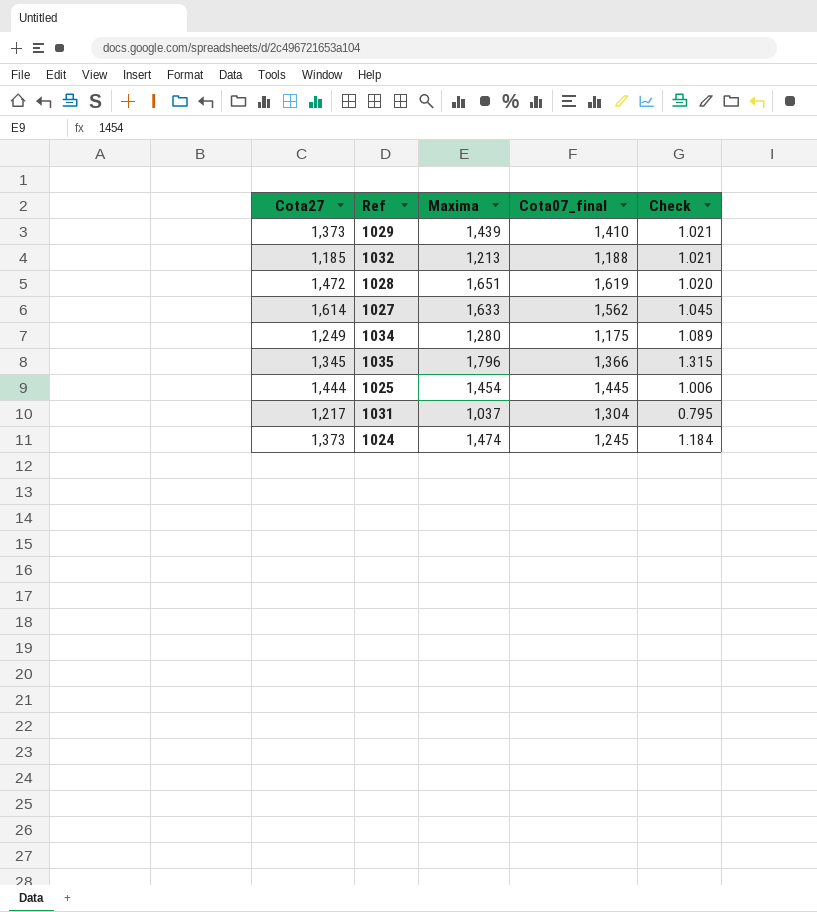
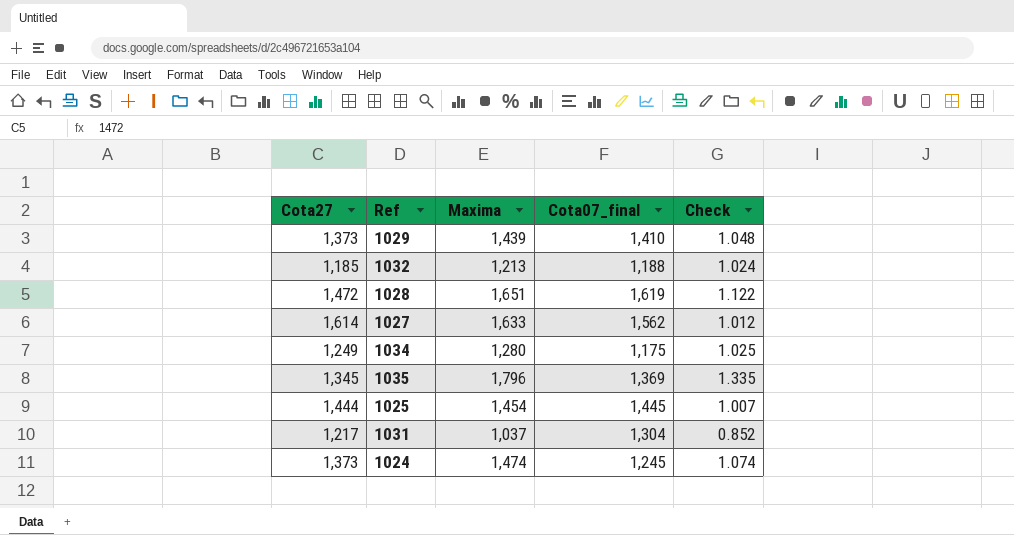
column Check | formula: [Maxima] / [Cota07_final] -> [Maxima] / [Cota27]
1035 | Cota07_final: 1,366 -> 1,369

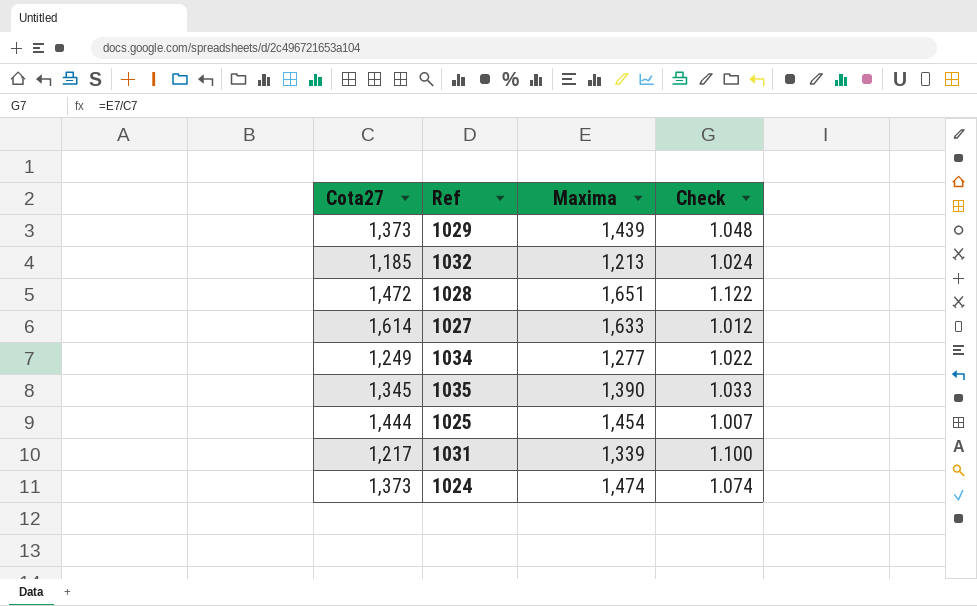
column Cota07_final | position: 4 -> none
1034 | Maxima: 1,280 -> 1,277
1034 | Check: 1.025 -> 1.022
1035 | Maxima: 1,796 -> 1,390
1035 | Check: 1.335 -> 1.033
1031 | Maxima: 1,037 -> 1,339
1031 | Check: 0.852 -> 1.100

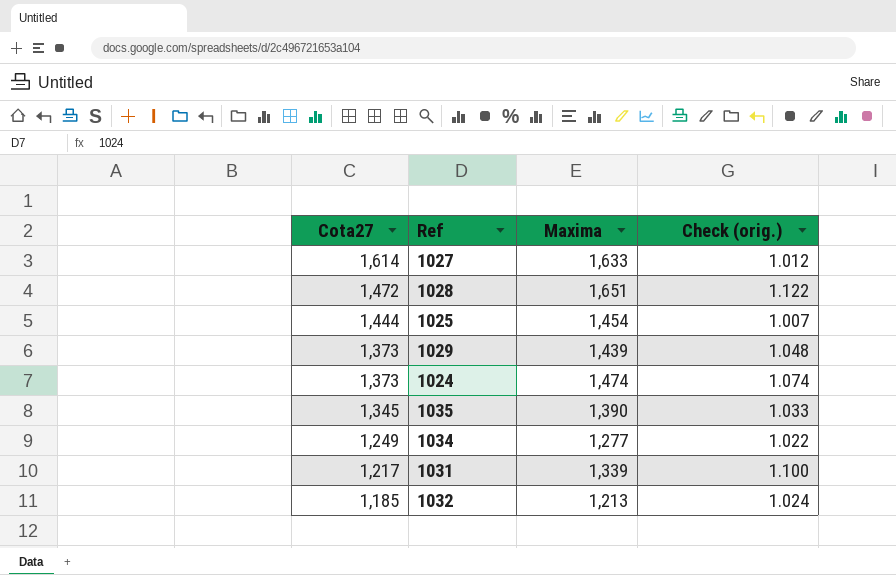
row order: none -> Cota27 descending
column name: Check -> Check (orig.)

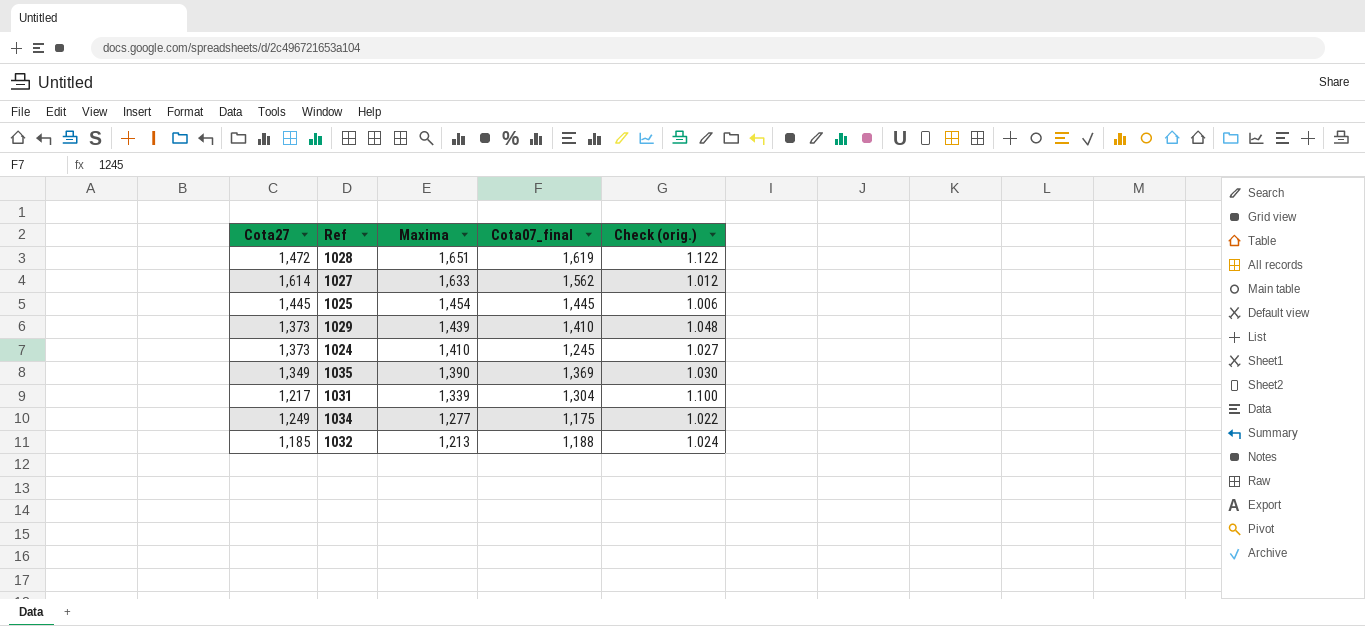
row order: Cota27 descending -> Maxima descending
column Cota07_final | position: none -> 4
1025 | Cota27: 1,444 -> 1,445
1025 | Check (orig.): 1.007 -> 1.006
1024 | Maxima: 1,474 -> 1,410
1024 | Check (orig.): 1.074 -> 1.027
1035 | Cota27: 1,345 -> 1,349
1035 | Check (orig.): 1.033 -> 1.030

